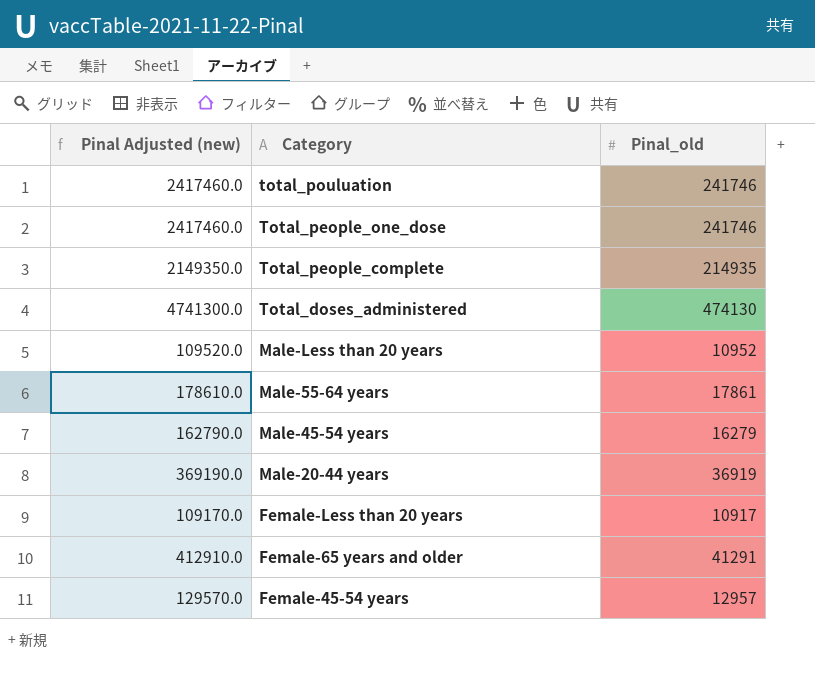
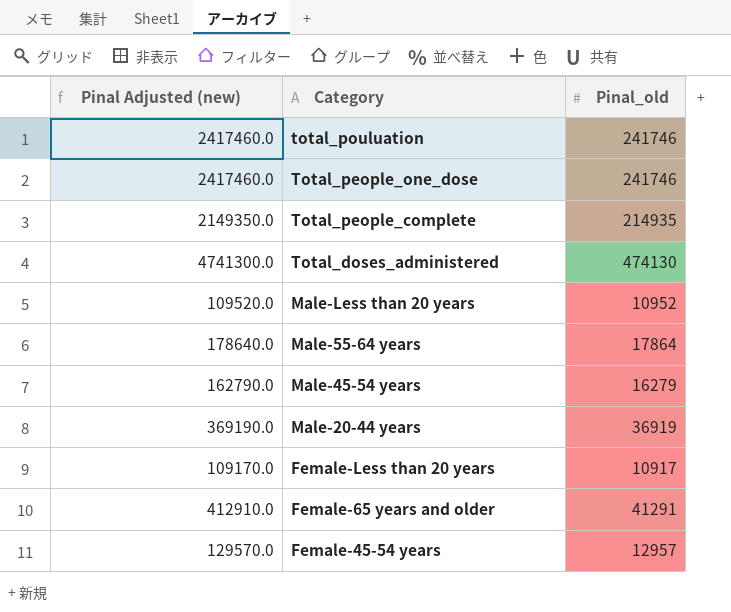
Male-55-64 years | Pinal Adjusted (new): 178610.0 -> 178640.0
Male-55-64 years | Pinal_old: 17861 -> 17864

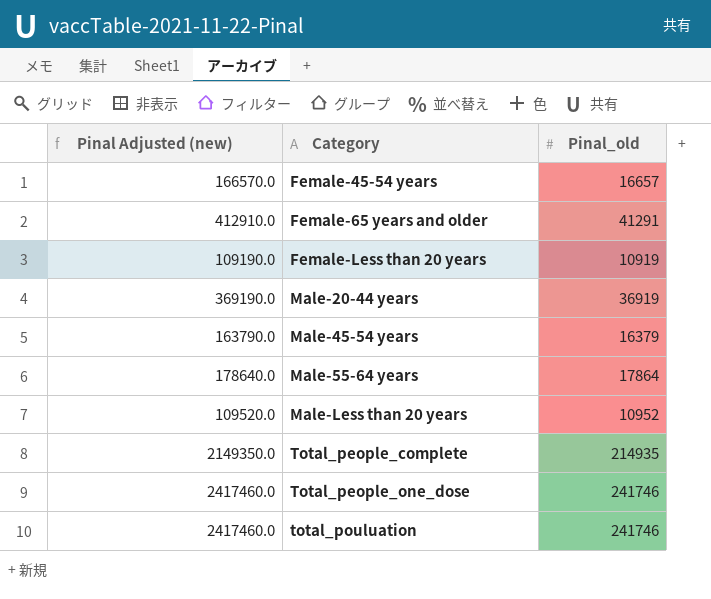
row order: Category descending -> Category ascending
row Total_doses_administered: 4741300.0 | 474130 -> none
Female-45-54 years | Pinal Adjusted (new): 129570.0 -> 166570.0
Female-45-54 years | Pinal_old: 12957 -> 16657
Female-Less than 20 years | Pinal Adjusted (new): 109170.0 -> 109190.0
Female-Less than 20 years | Pinal_old: 10917 -> 10919
Male-45-54 years | Pinal Adjusted (new): 162790.0 -> 163790.0
Male-45-54 years | Pinal_old: 16279 -> 16379

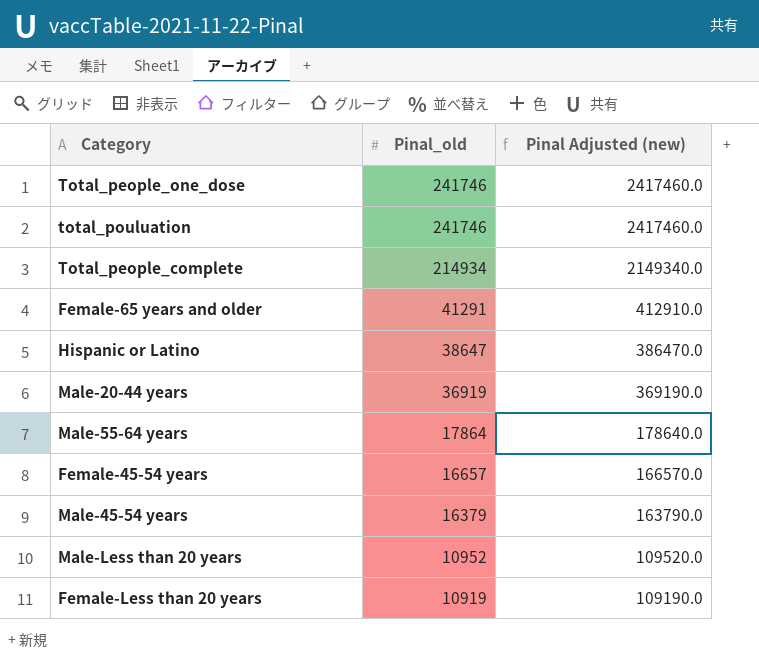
row order: Category ascending -> Pinal_old descending
column Pinal Adjusted (new) | position: 1 -> 3
Total_people_complete | Pinal_old: 214935 -> 214934
Total_people_complete | Pinal Adjusted (new): 2149350.0 -> 2149340.0
row Hispanic or Latino: none -> 38647 | 386470.0

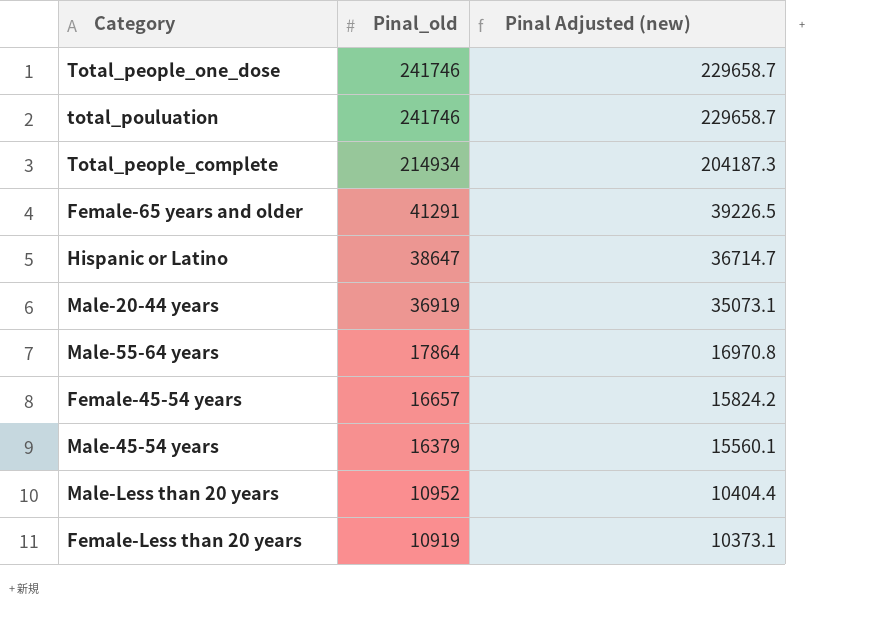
column Pinal Adjusted (new) | formula: [Pinal_old] * 10 -> [Pinal_old] * 0.95

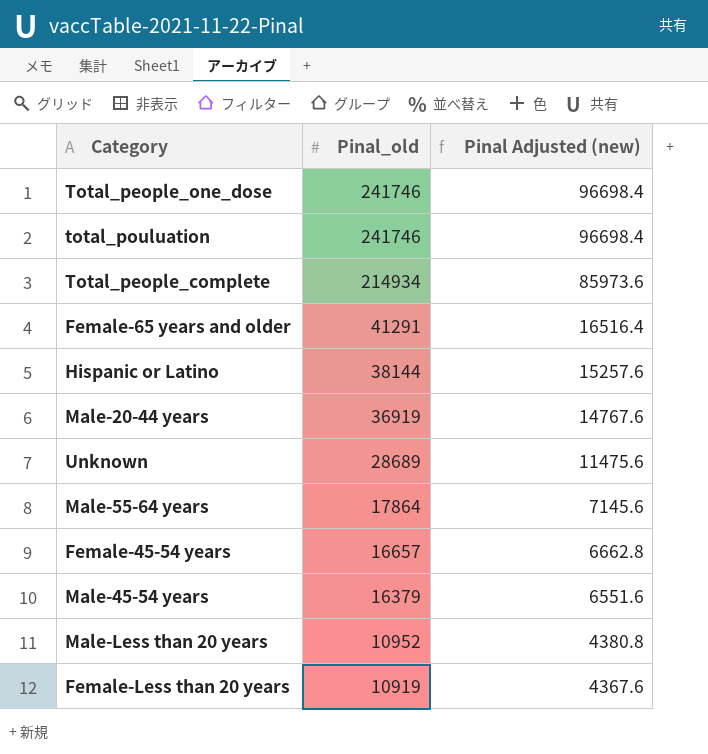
column Pinal Adjusted (new) | formula: [Pinal_old] * 0.95 -> [Pinal_old] * 0.4
Hispanic or Latino | Pinal_old: 38647 -> 38144
row Unknown: none -> 28689 | 11475.6

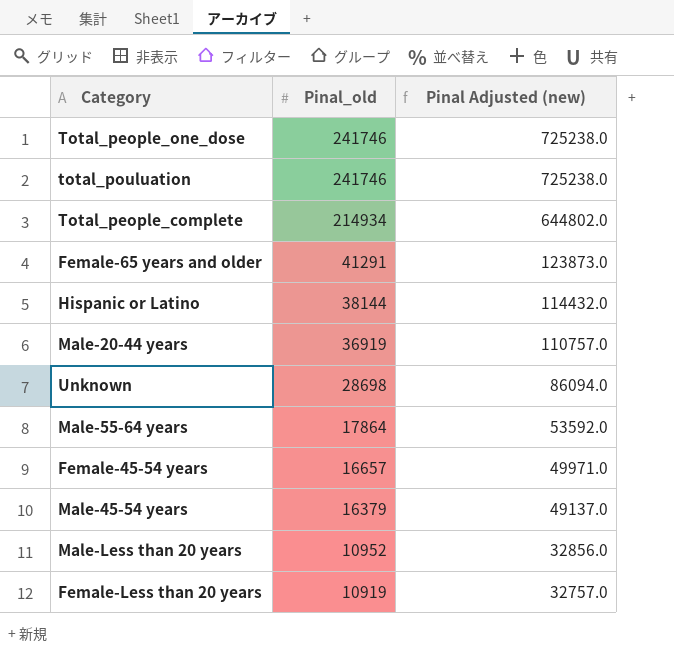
column Pinal Adjusted (new) | formula: [Pinal_old] * 0.4 -> [Pinal_old] * 3
Unknown | Pinal_old: 28689 -> 28698

